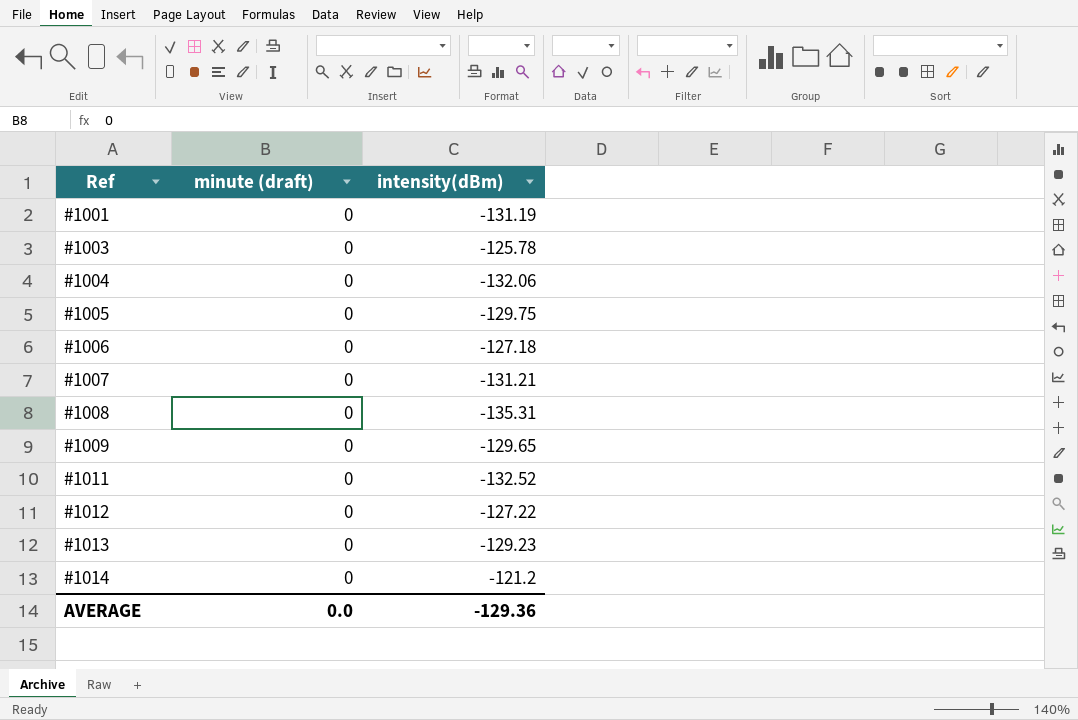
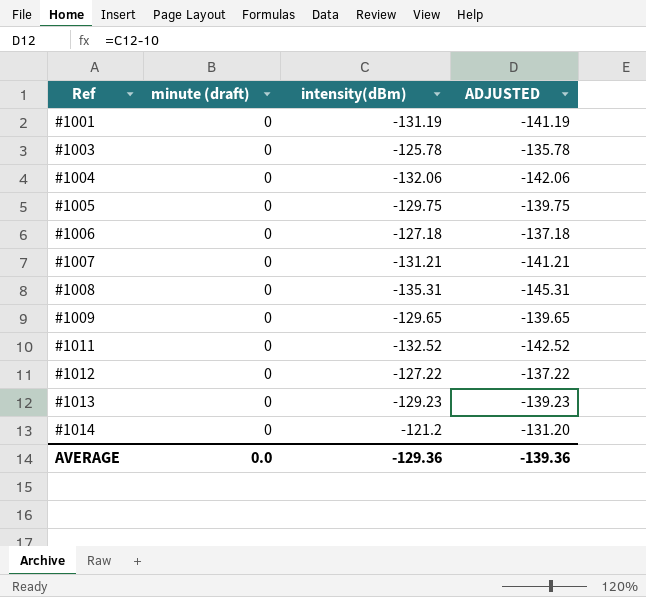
column ADJUSTED | formula: none -> [intensity(dBm)] - 10

